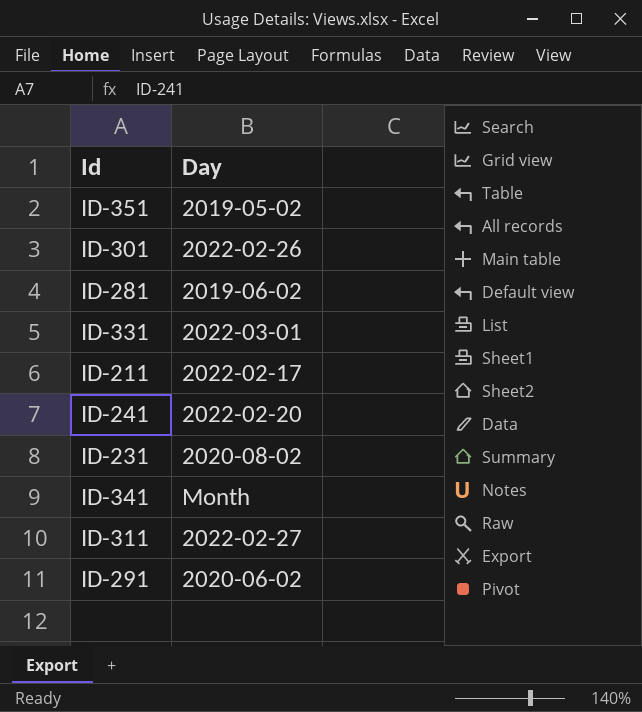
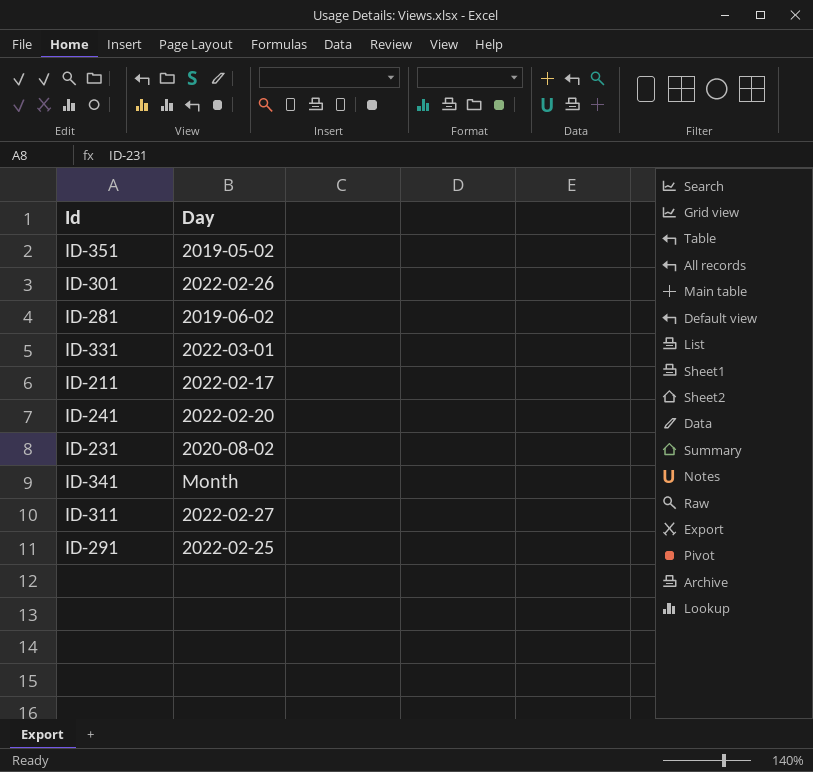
ID-291 | Day: 2020-06-02 -> 2022-02-25

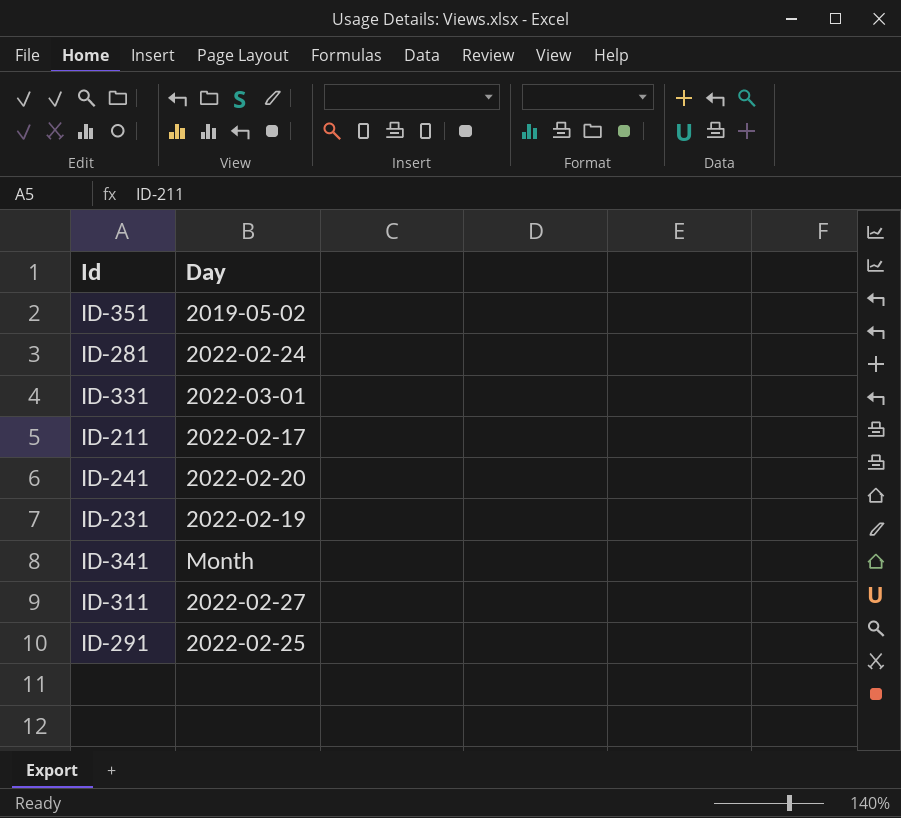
row ID-301: 2022-02-26 -> none
ID-281 | Day: 2019-06-02 -> 2022-02-24
ID-231 | Day: 2020-08-02 -> 2022-02-19

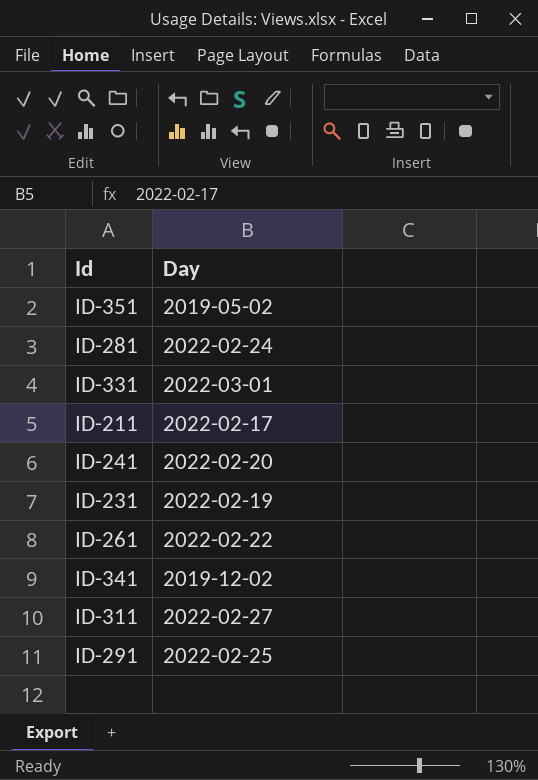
row ID-261: none -> 2022-02-22
ID-341 | Day: Month -> 2019-12-02

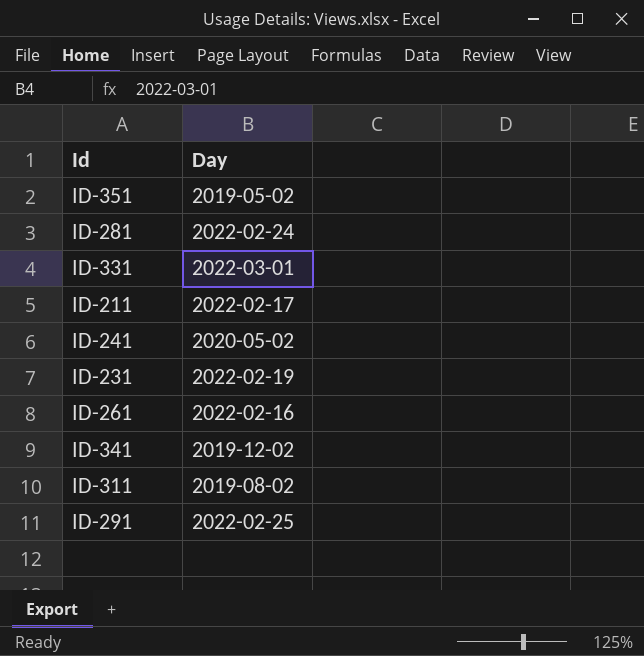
ID-241 | Day: 2022-02-20 -> 2020-05-02
ID-261 | Day: 2022-02-22 -> 2022-02-16
ID-311 | Day: 2022-02-27 -> 2019-08-02

